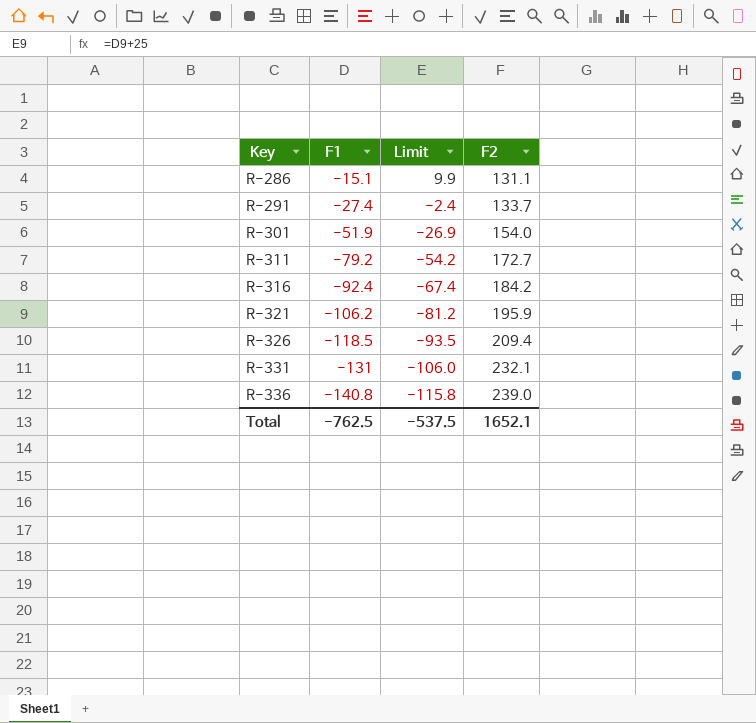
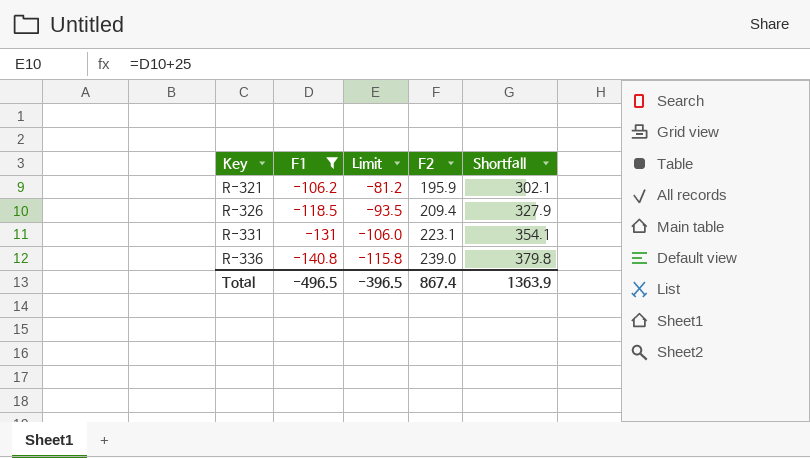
filter: none -> F1 <= -106.2
column Shortfall | formula: none -> [F2] - [F1]
R-331 | F2: 232.1 -> 223.1
Total | F1: -762.5 -> -496.5
Total | Limit: -537.5 -> -396.5
Total | F2: 1652.1 -> 867.4

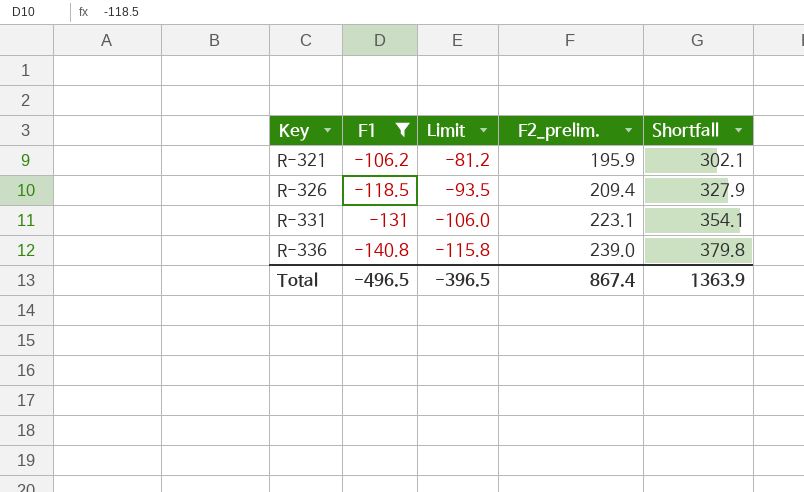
column name: F2 -> F2_prelim.

